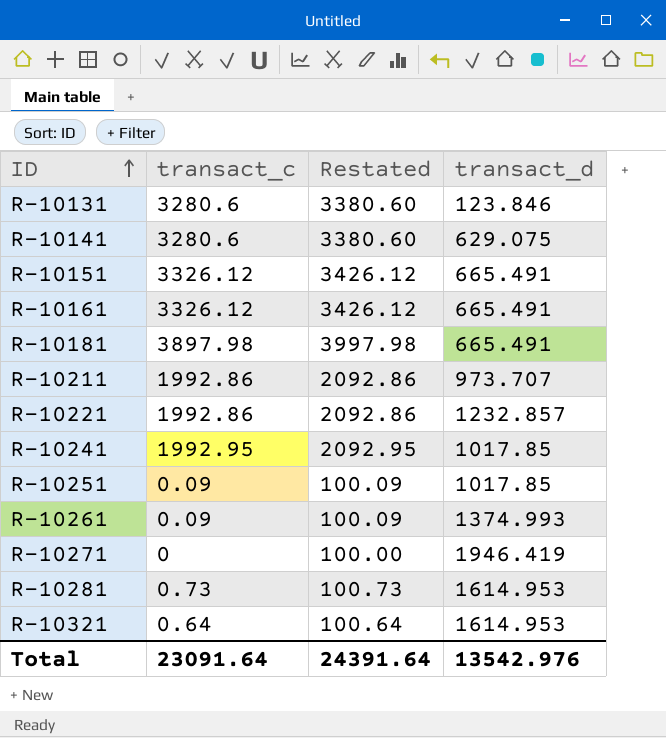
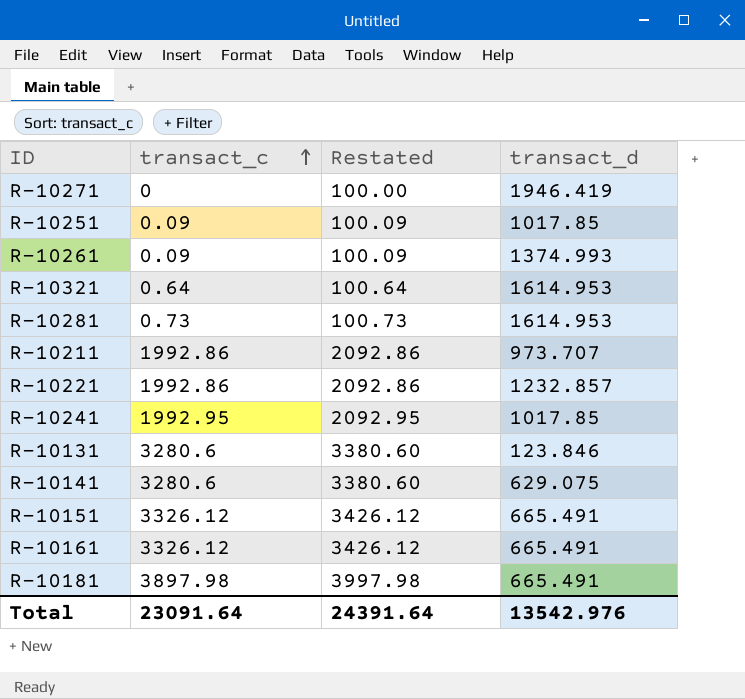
row order: ID ascending -> transact_c ascending

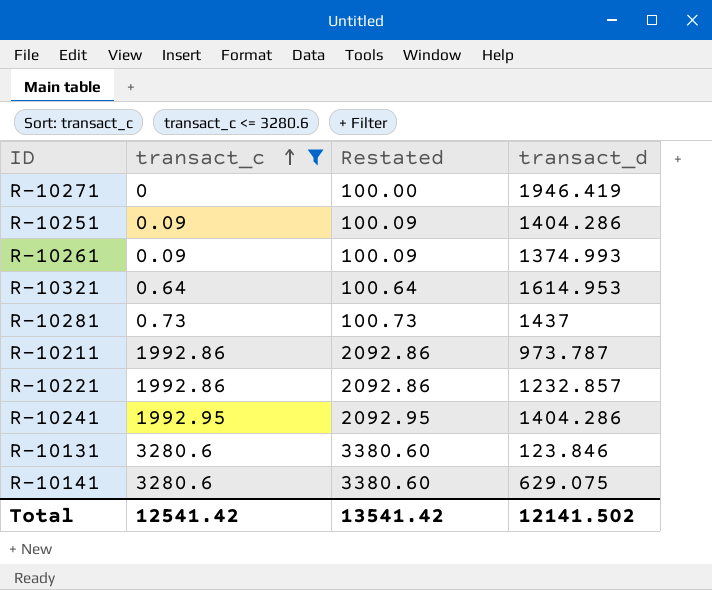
filter: none -> transact_c <= 3280.6
R-10251 | transact_d: 1017.85 -> 1404.286
R-10281 | transact_d: 1614.953 -> 1437
R-10211 | transact_d: 973.707 -> 973.787
R-10241 | transact_d: 1017.85 -> 1404.286
Total | transact_c: 23091.64 -> 12541.42
Total | Restated: 24391.64 -> 13541.42
Total | transact_d: 13542.976 -> 12141.502

